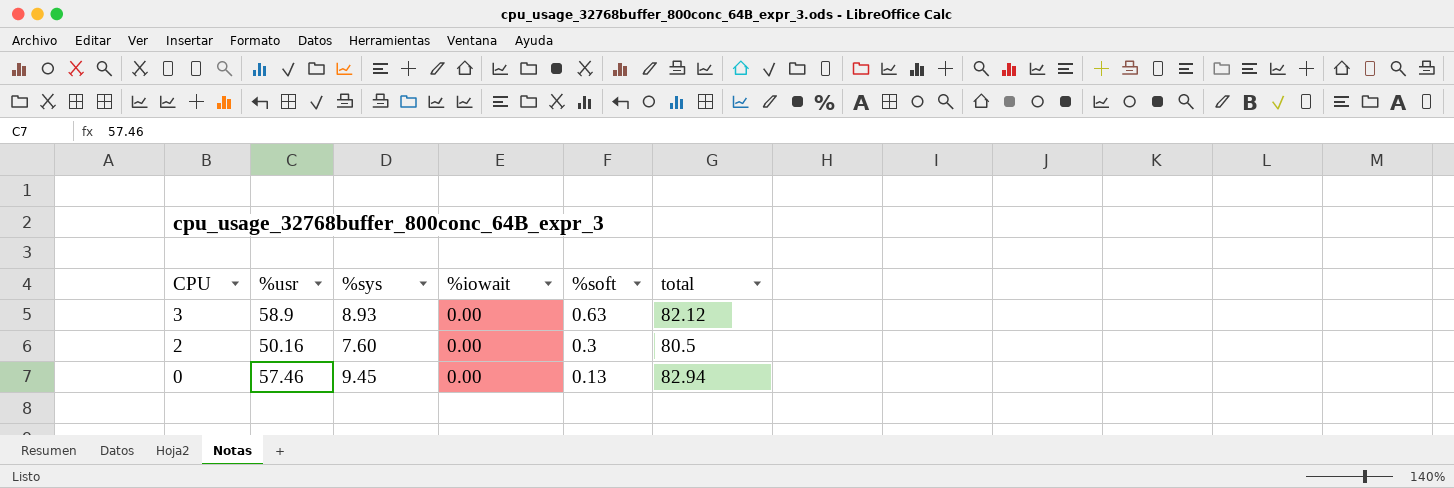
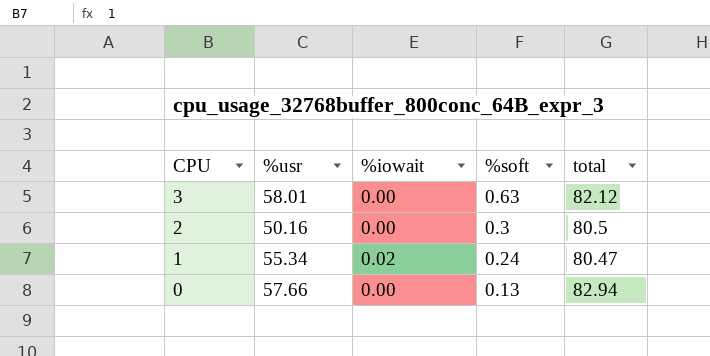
column %sys | position: 3 -> none
3 | %usr: 58.9 -> 58.01
row 1: none -> 55.34 | 0.02 | 0.24 | 80.47
0 | %usr: 57.46 -> 57.66

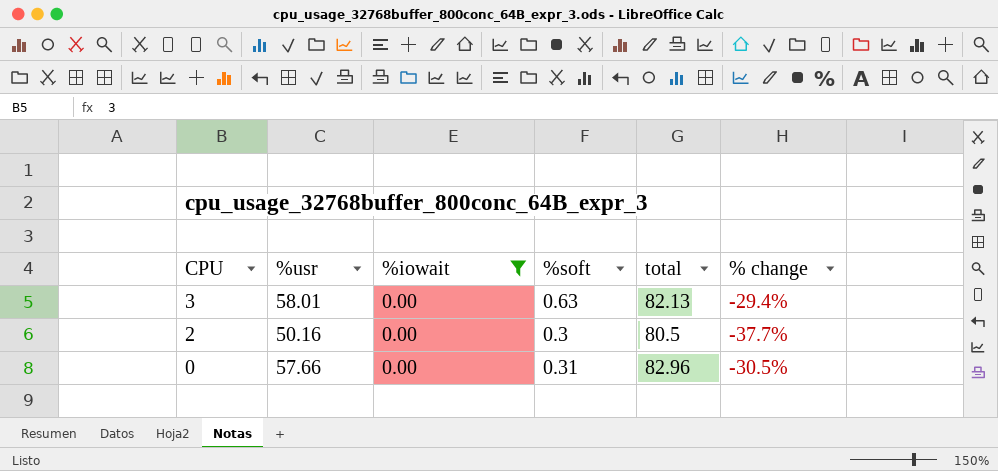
filter: none -> %iowait = 0.00
column % change | formula: none -> ([%usr] - [total]) / [total]
3 | total: 82.12 -> 82.13
0 | %soft: 0.13 -> 0.31
0 | total: 82.94 -> 82.96

